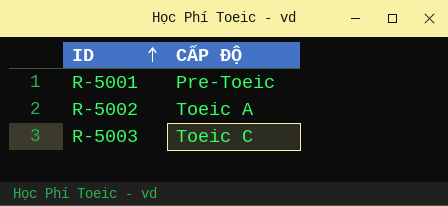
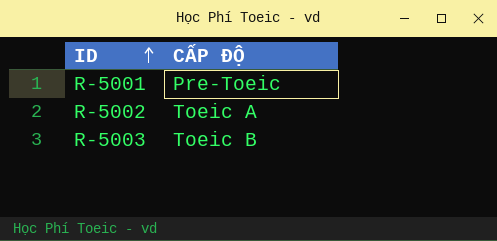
R-5003 | CẤP ĐỘ: Toeic C -> Toeic B

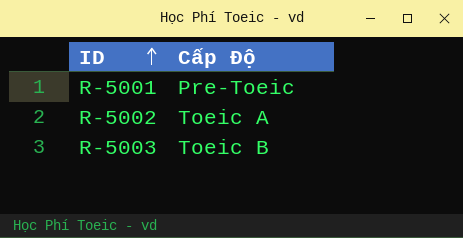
column name: CẤP ĐỘ -> Cấp Độ

